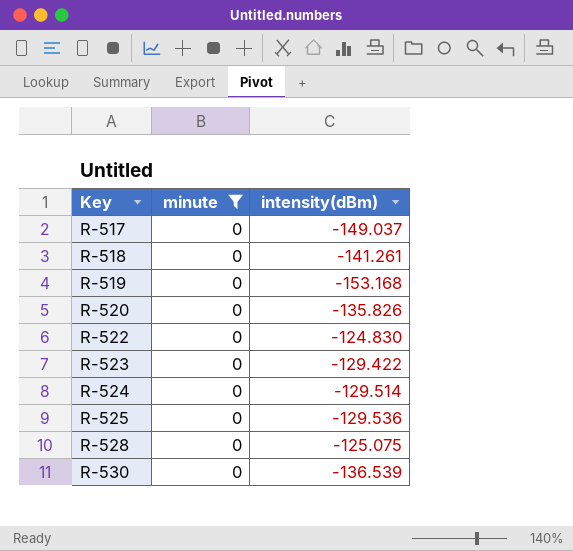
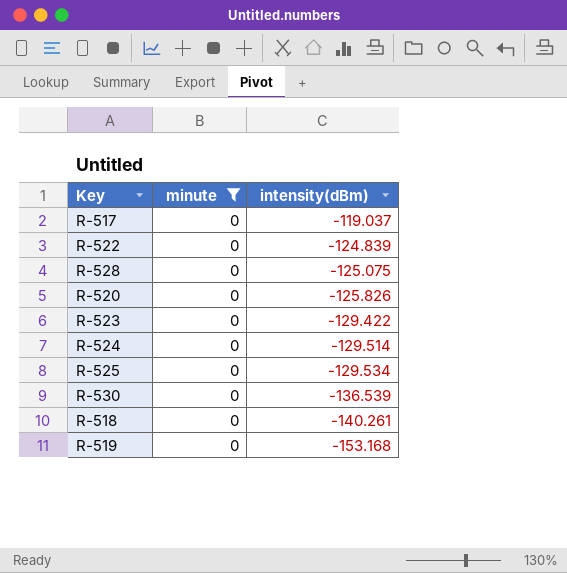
row order: Key ascending -> intensity(dBm) descending
R-517 | intensity(dBm): -149.037 -> -119.037
R-522 | intensity(dBm): -124.830 -> -124.839
R-520 | intensity(dBm): -135.826 -> -125.826
R-525 | intensity(dBm): -129.536 -> -129.534
R-518 | intensity(dBm): -141.261 -> -140.261

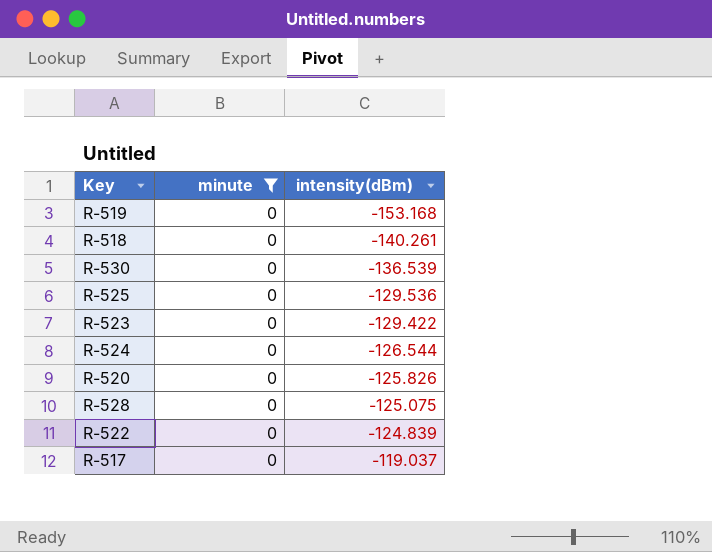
row order: intensity(dBm) descending -> intensity(dBm) ascending
R-525 | intensity(dBm): -129.534 -> -129.536
R-524 | intensity(dBm): -129.514 -> -126.544

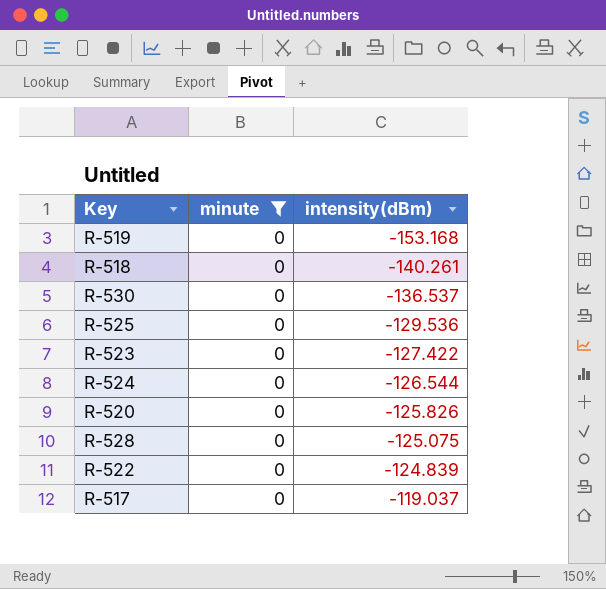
R-530 | intensity(dBm): -136.539 -> -136.537
R-523 | intensity(dBm): -129.422 -> -127.422

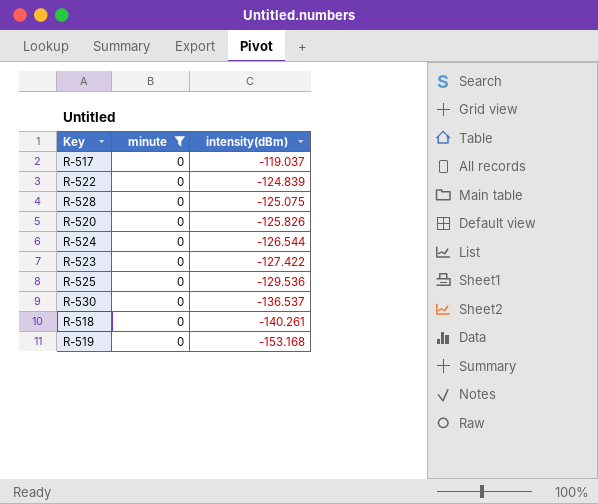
row order: intensity(dBm) ascending -> intensity(dBm) descending

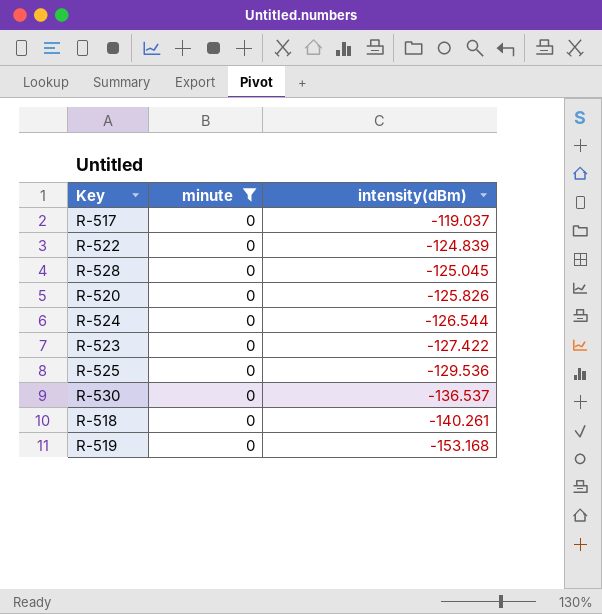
R-528 | intensity(dBm): -125.075 -> -125.045

